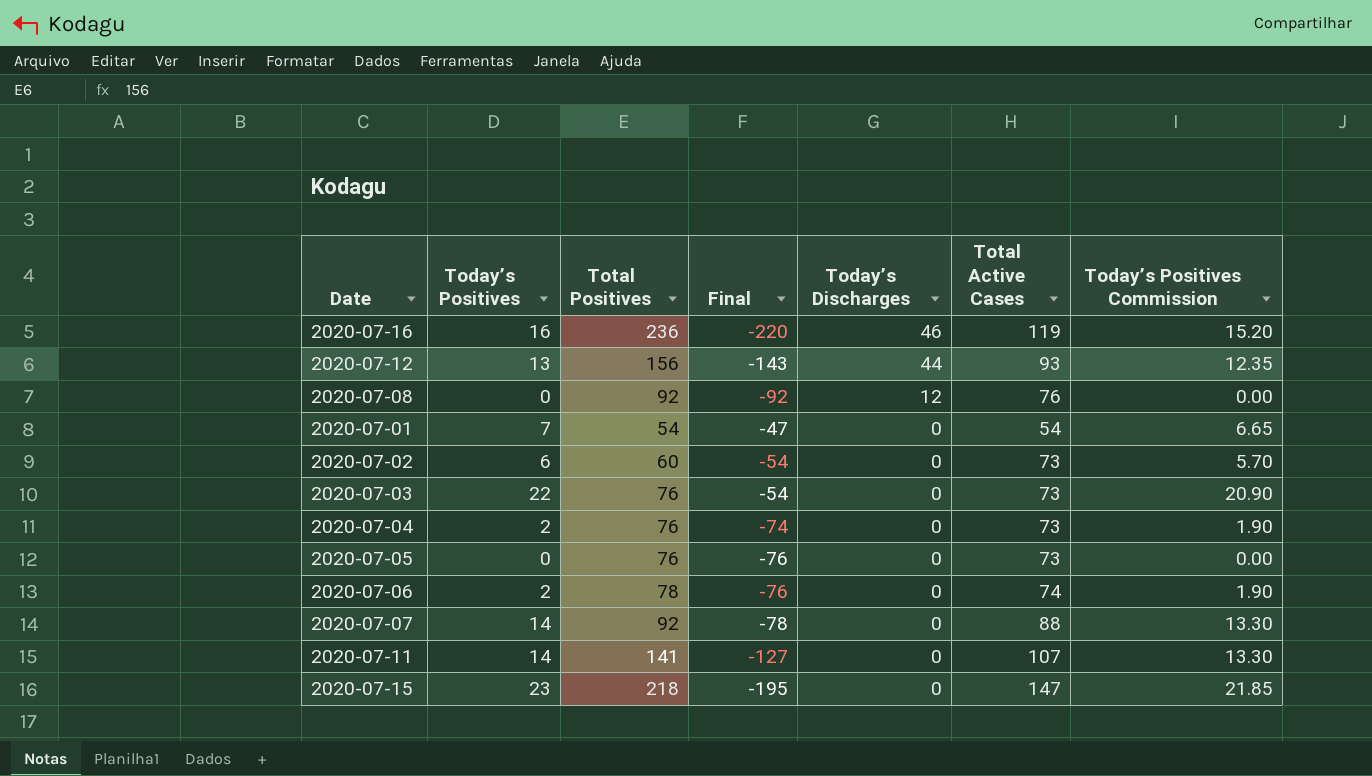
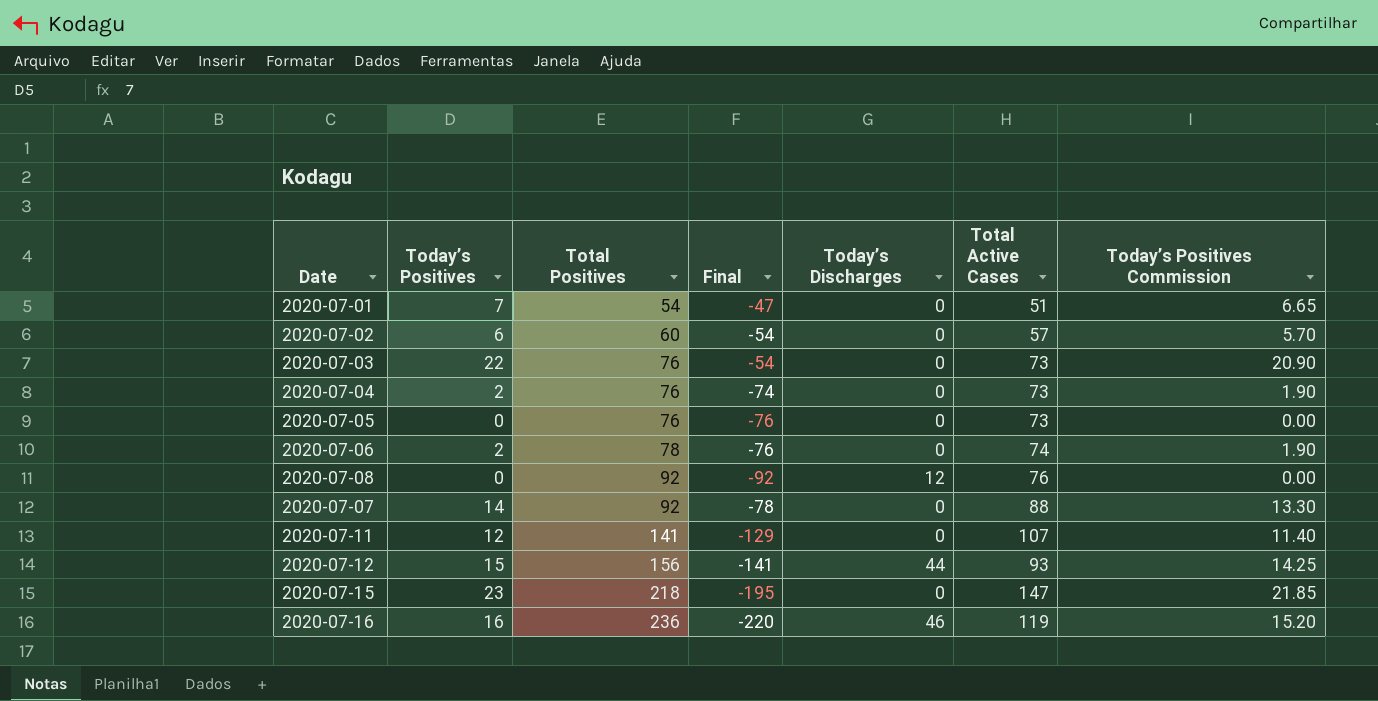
row order: Today’s Discharges descending -> Total Positives ascending
2020-07-01 | Total Active Cases: 54 -> 51
2020-07-02 | Total Active Cases: 73 -> 57
2020-07-11 | Today’s Positives: 14 -> 12
2020-07-11 | Final: -127 -> -129
2020-07-11 | Today’s Positives Commission: 13.30 -> 11.40
2020-07-12 | Today’s Positives: 13 -> 15
2020-07-12 | Final: -143 -> -141
2020-07-12 | Today’s Positives Commission: 12.35 -> 14.25

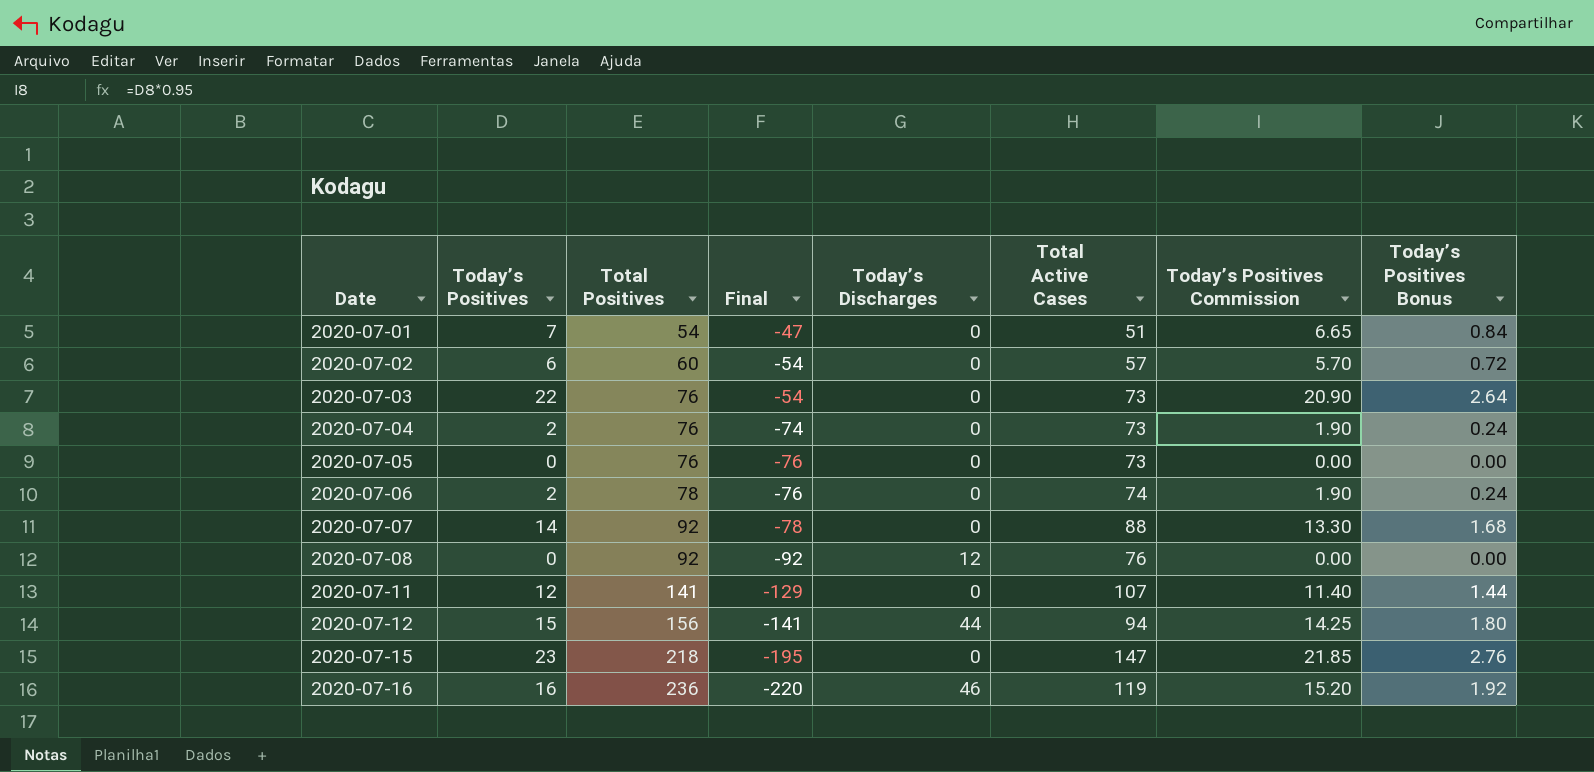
row order: Total Positives ascending -> Date ascending
column Today’s Positives Bonus | formula: none -> [Today’s Positives] * 0.12
2020-07-12 | Total Active Cases: 93 -> 94

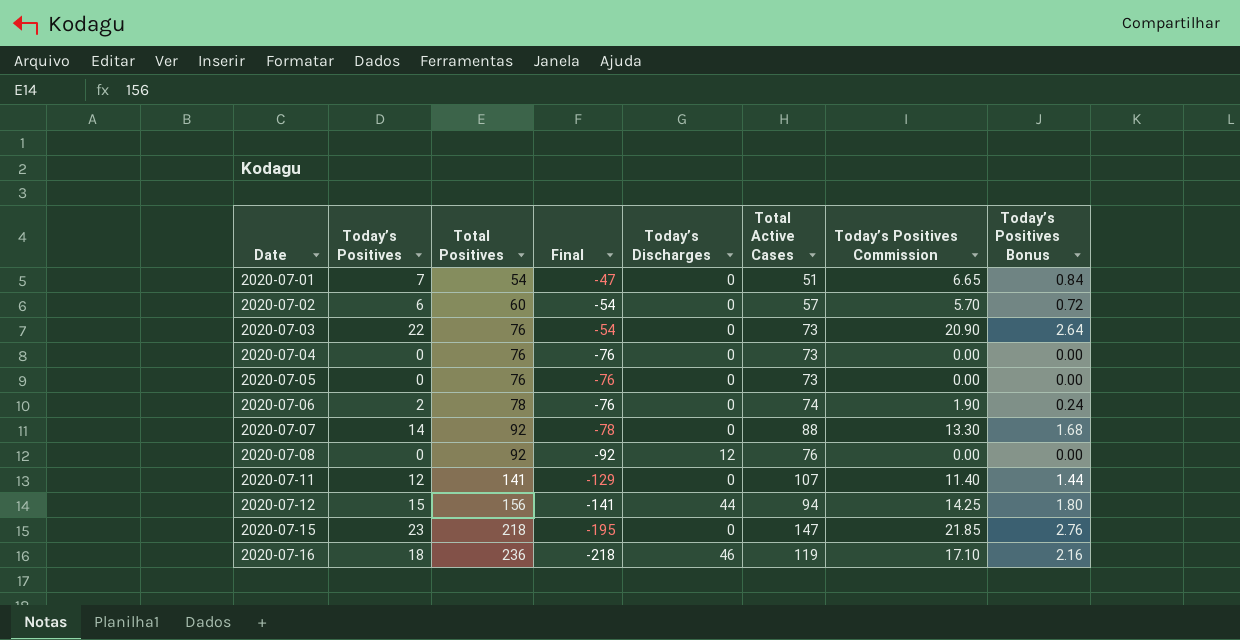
2020-07-04 | Today’s Positives: 2 -> 0
2020-07-04 | Final: -74 -> -76
2020-07-04 | Today’s Positives Commission: 1.90 -> 0.00
2020-07-04 | Today’s Positives Bonus: 0.24 -> 0.00
2020-07-16 | Today’s Positives: 16 -> 18
2020-07-16 | Final: -220 -> -218
2020-07-16 | Today’s Positives Commission: 15.20 -> 17.10
2020-07-16 | Today’s Positives Bonus: 1.92 -> 2.16

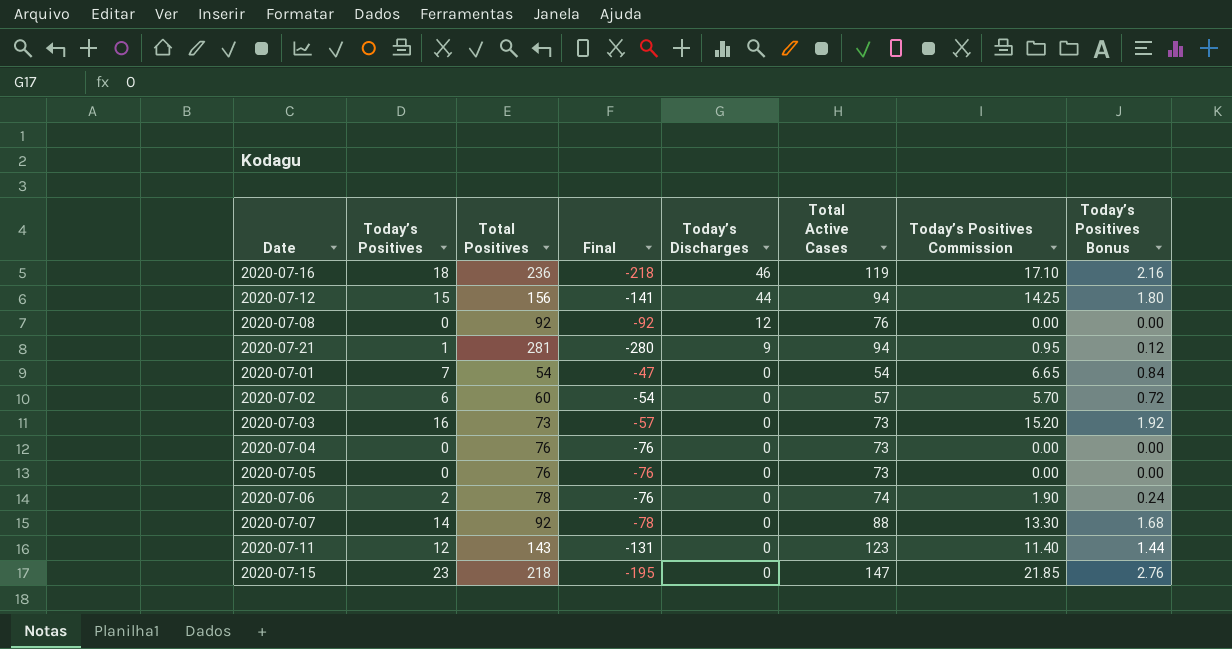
row order: Date ascending -> Today’s Discharges descending
row 2020-07-21: none -> 1 | 281 | -280 | 9 | 94 | 0.95 | 0.12
2020-07-01 | Total Active Cases: 51 -> 54
2020-07-03 | Today’s Positives: 22 -> 16
2020-07-03 | Total Positives: 76 -> 73
2020-07-03 | Final: -54 -> -57
2020-07-03 | Today’s Positives Commission: 20.90 -> 15.20
2020-07-03 | Today’s Positives Bonus: 2.64 -> 1.92
2020-07-11 | Total Positives: 141 -> 143
2020-07-11 | Final: -129 -> -131
2020-07-11 | Total Active Cases: 107 -> 123

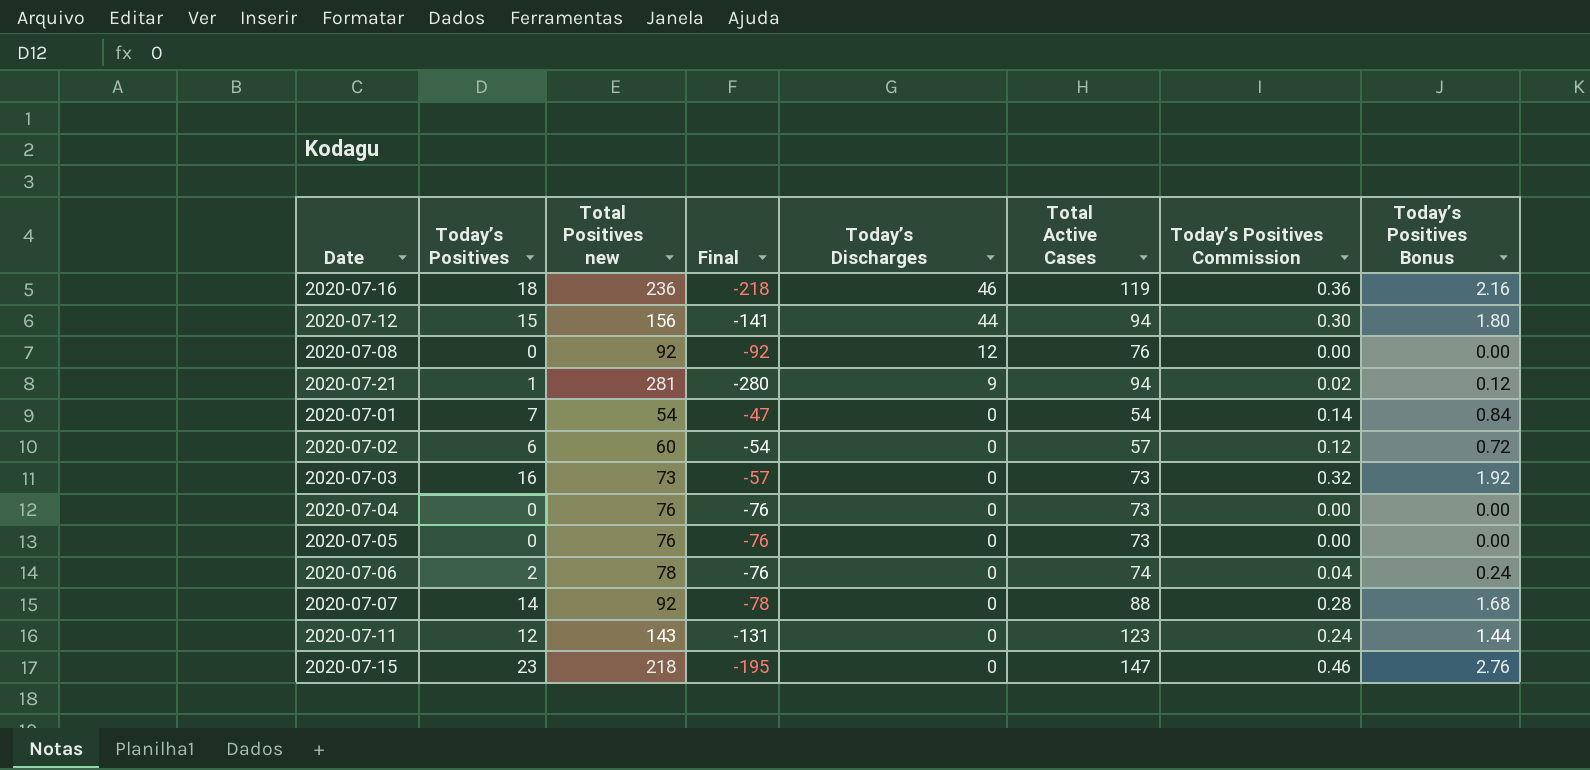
column name: Total Positives -> Total Positives new
column Today’s Positives Commission | formula: [Today’s Positives] * 0.95 -> [Today’s Positives] * 0.02

